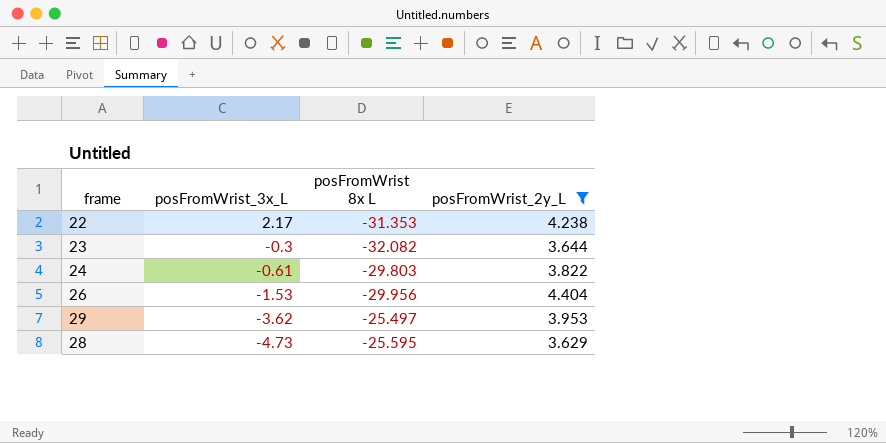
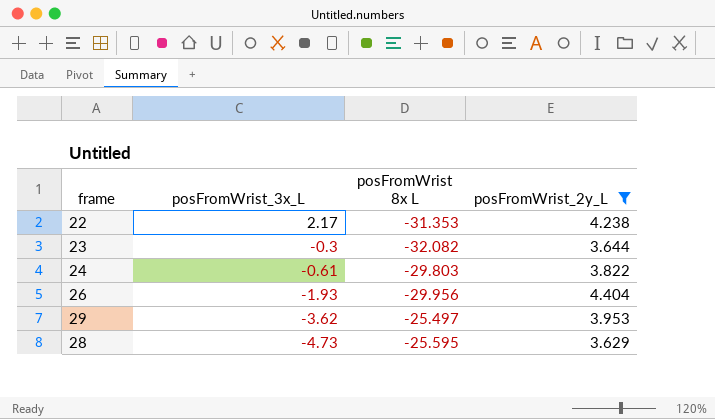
26 | posFromWrist_3x_L: -1.53 -> -1.93

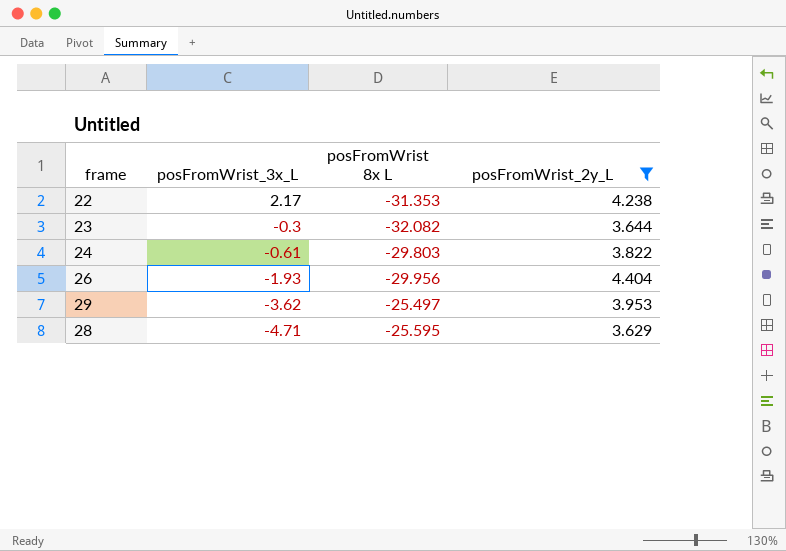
28 | posFromWrist_3x_L: -4.73 -> -4.71

